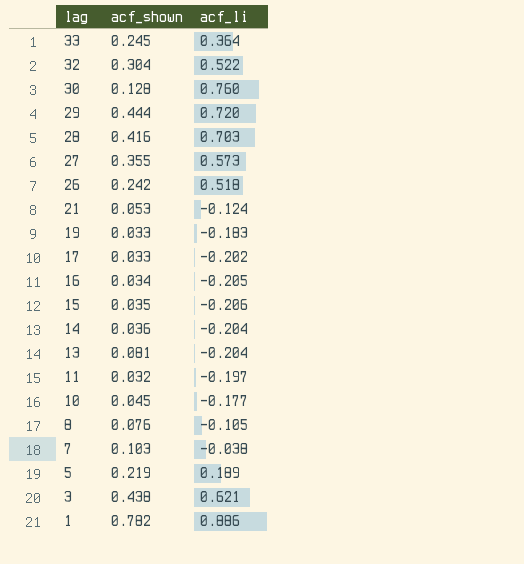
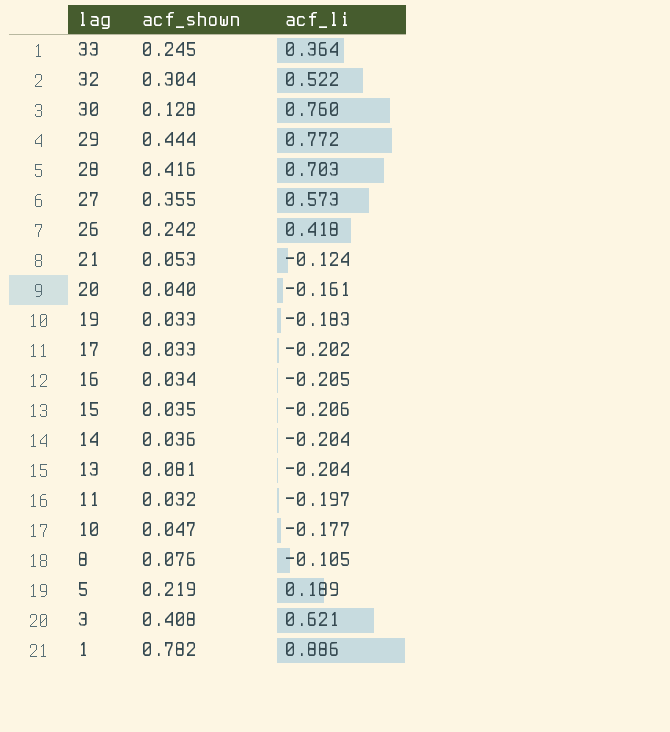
row 7: 0.103 | -0.038 -> none
29 | acf_li: 0.720 -> 0.772
26 | acf_li: 0.518 -> 0.418
row 20: none -> 0.040 | -0.161
10 | acf_shown: 0.045 -> 0.047
3 | acf_shown: 0.438 -> 0.408

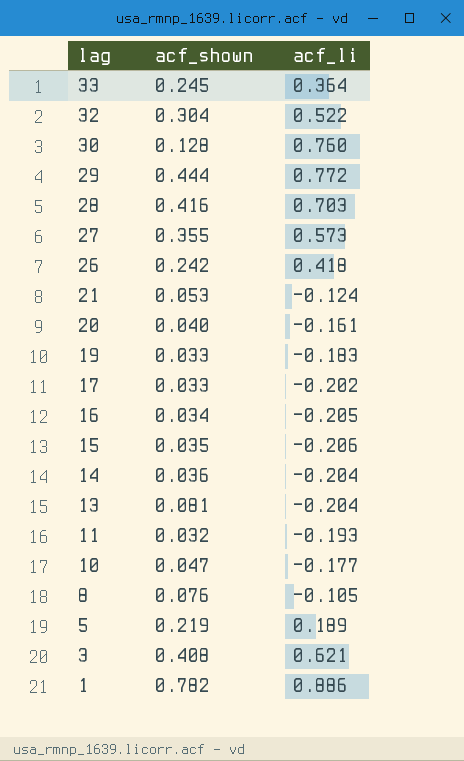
11 | acf_li: -0.197 -> -0.193

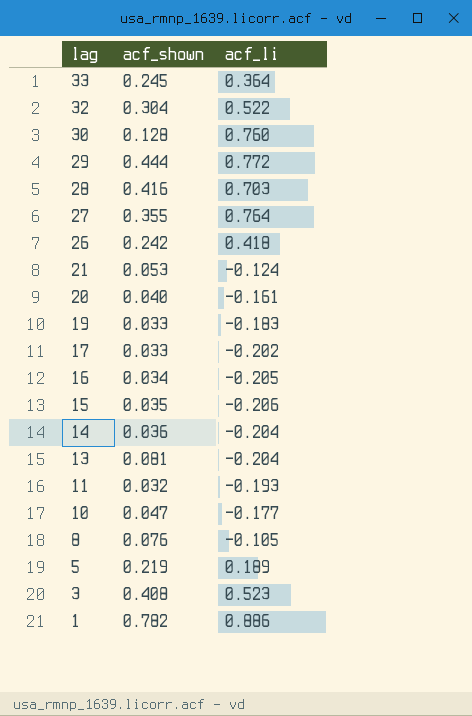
27 | acf_li: 0.573 -> 0.764
3 | acf_li: 0.621 -> 0.523

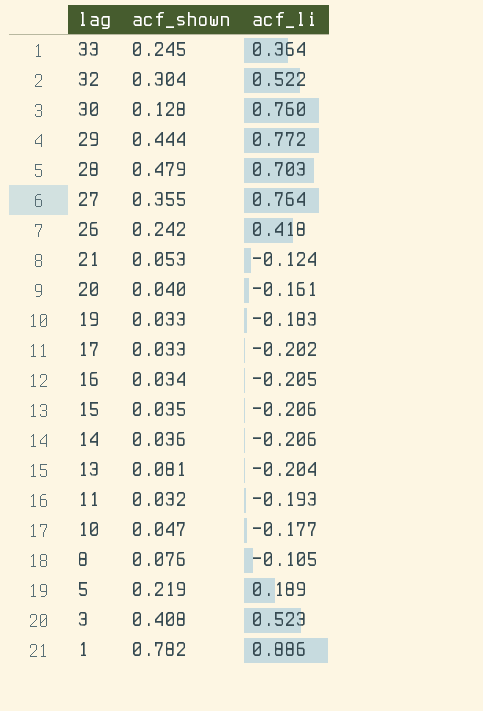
28 | acf_shown: 0.416 -> 0.479
14 | acf_li: -0.204 -> -0.206

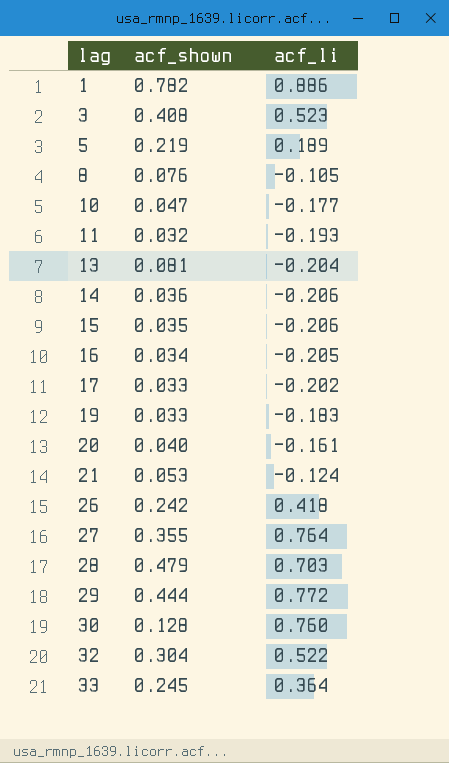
row order: lag descending -> lag ascending

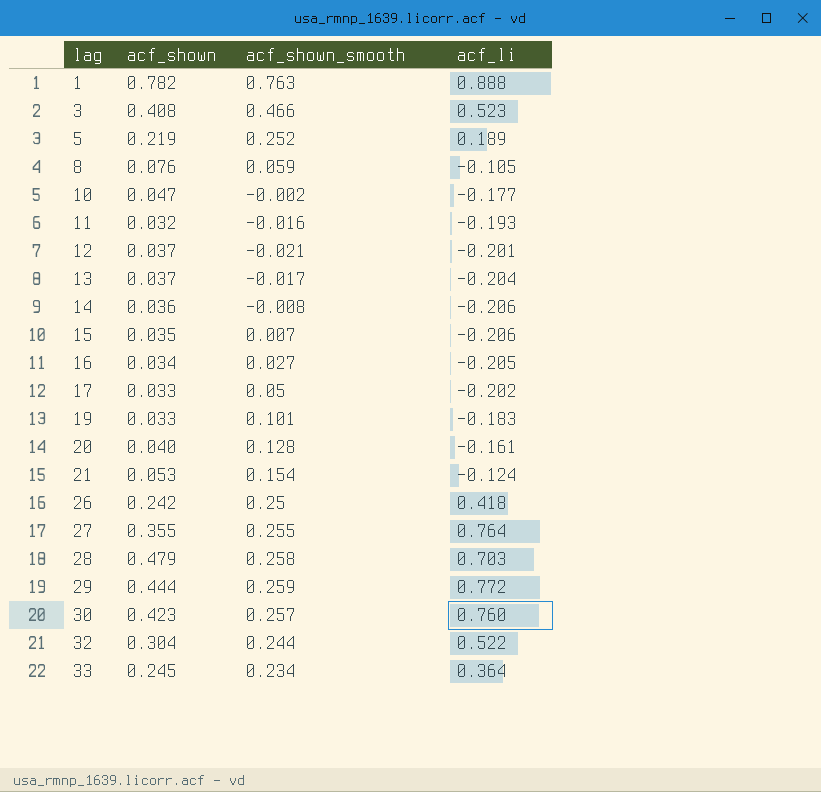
column acf_shown_smooth | position: none -> 3
1 | acf_li: 0.886 -> 0.888
row 12: none -> 0.037 | -0.021 | -0.201
13 | acf_shown: 0.081 -> 0.037
30 | acf_shown: 0.128 -> 0.423

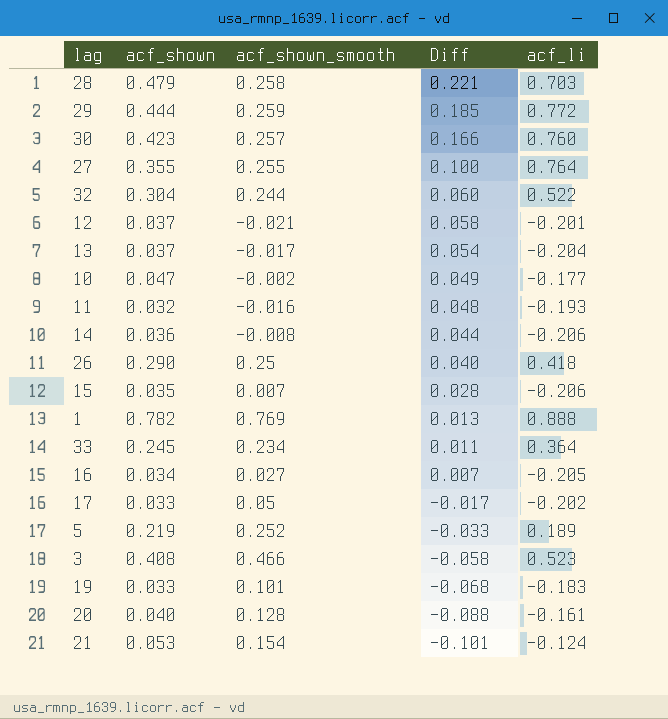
row order: lag ascending -> Diff descending
column Diff | formula: none -> [acf_shown] - [acf_shown_smooth]
row 8: 0.076 | 0.059 | -0.105 -> none
26 | acf_shown: 0.242 -> 0.290
1 | acf_shown_smooth: 0.763 -> 0.769

